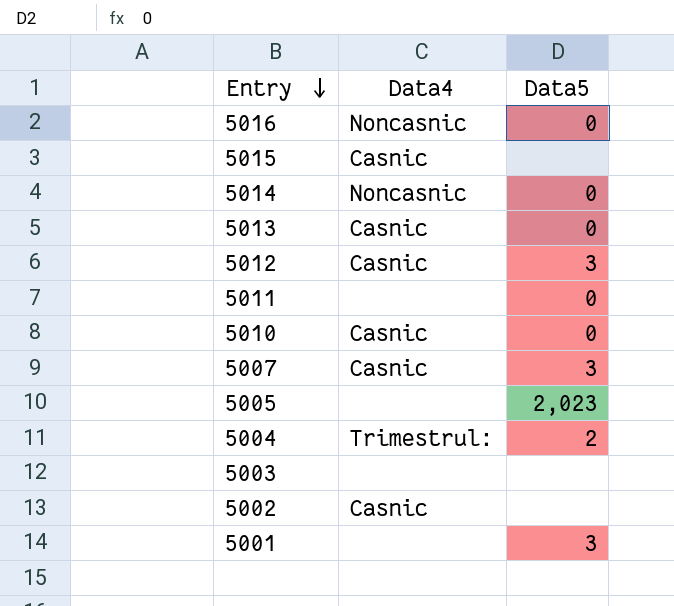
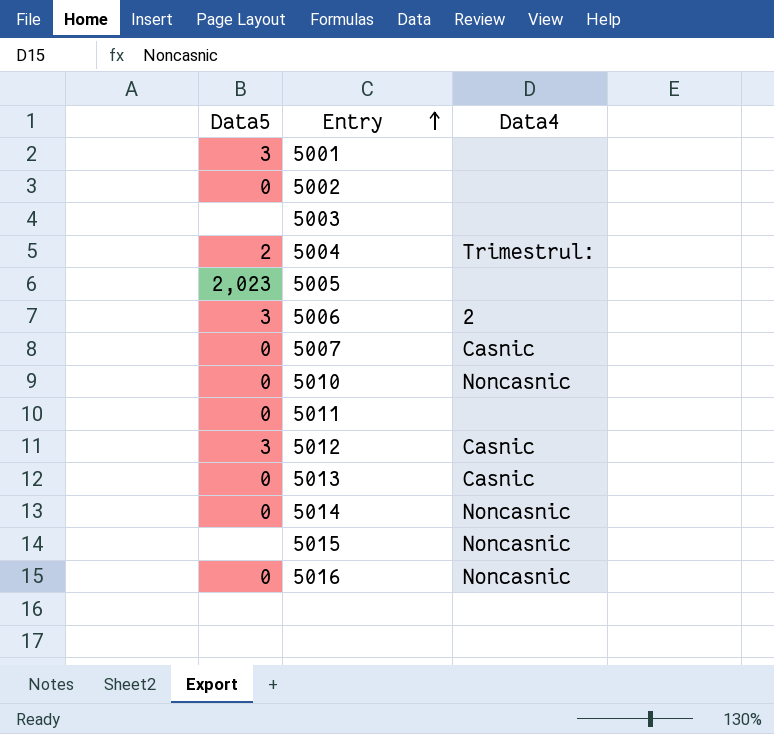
row order: Entry descending -> Entry ascending
column Data5 | position: 3 -> 1
5002 | Data5: none -> 0
5002 | Data4: Casnic -> none
row 5006: none -> 3 | 2
5007 | Data5: 3 -> 0
5010 | Data4: Casnic -> Noncasnic
5015 | Data4: Casnic -> Noncasnic

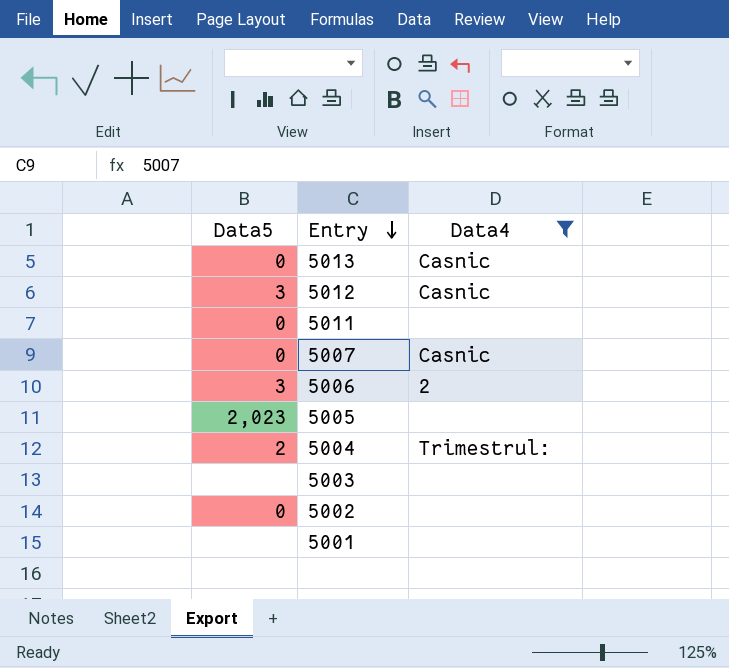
filter: none -> Data4 != Noncasnic
row order: Entry ascending -> Entry descending
5001 | Data5: 3 -> none

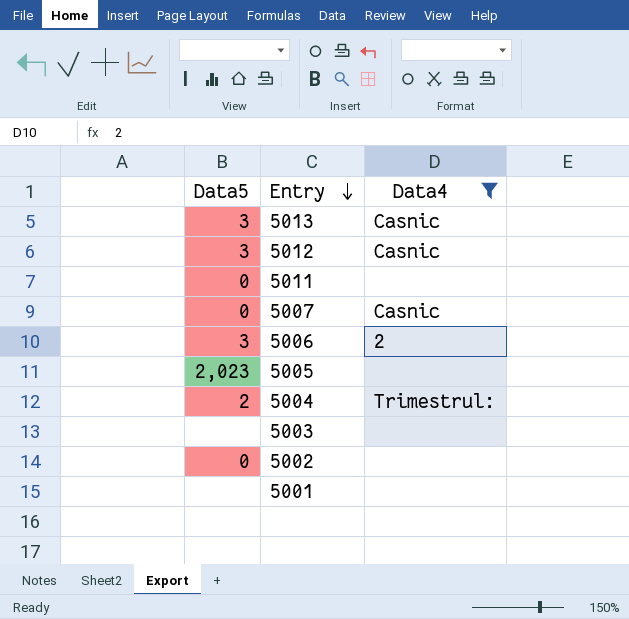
5013 | Data5: 0 -> 3

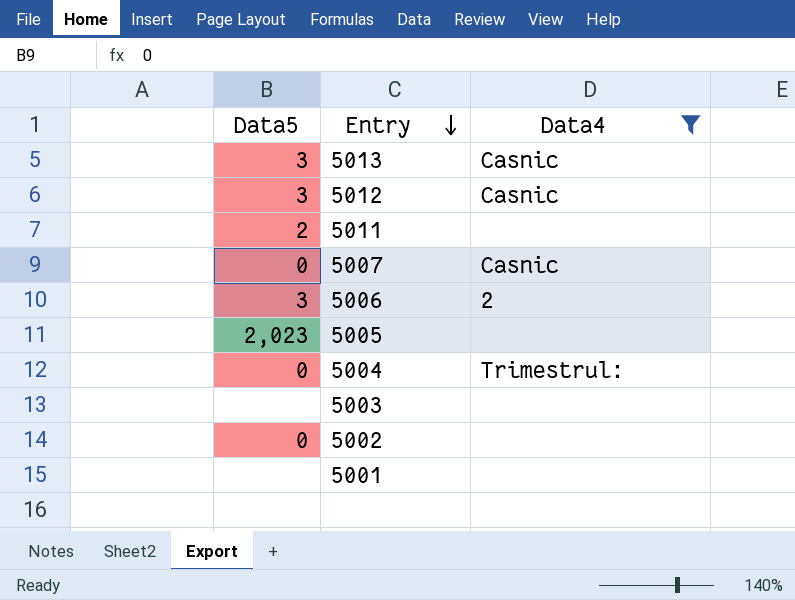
5011 | Data5: 0 -> 2
5004 | Data5: 2 -> 0

